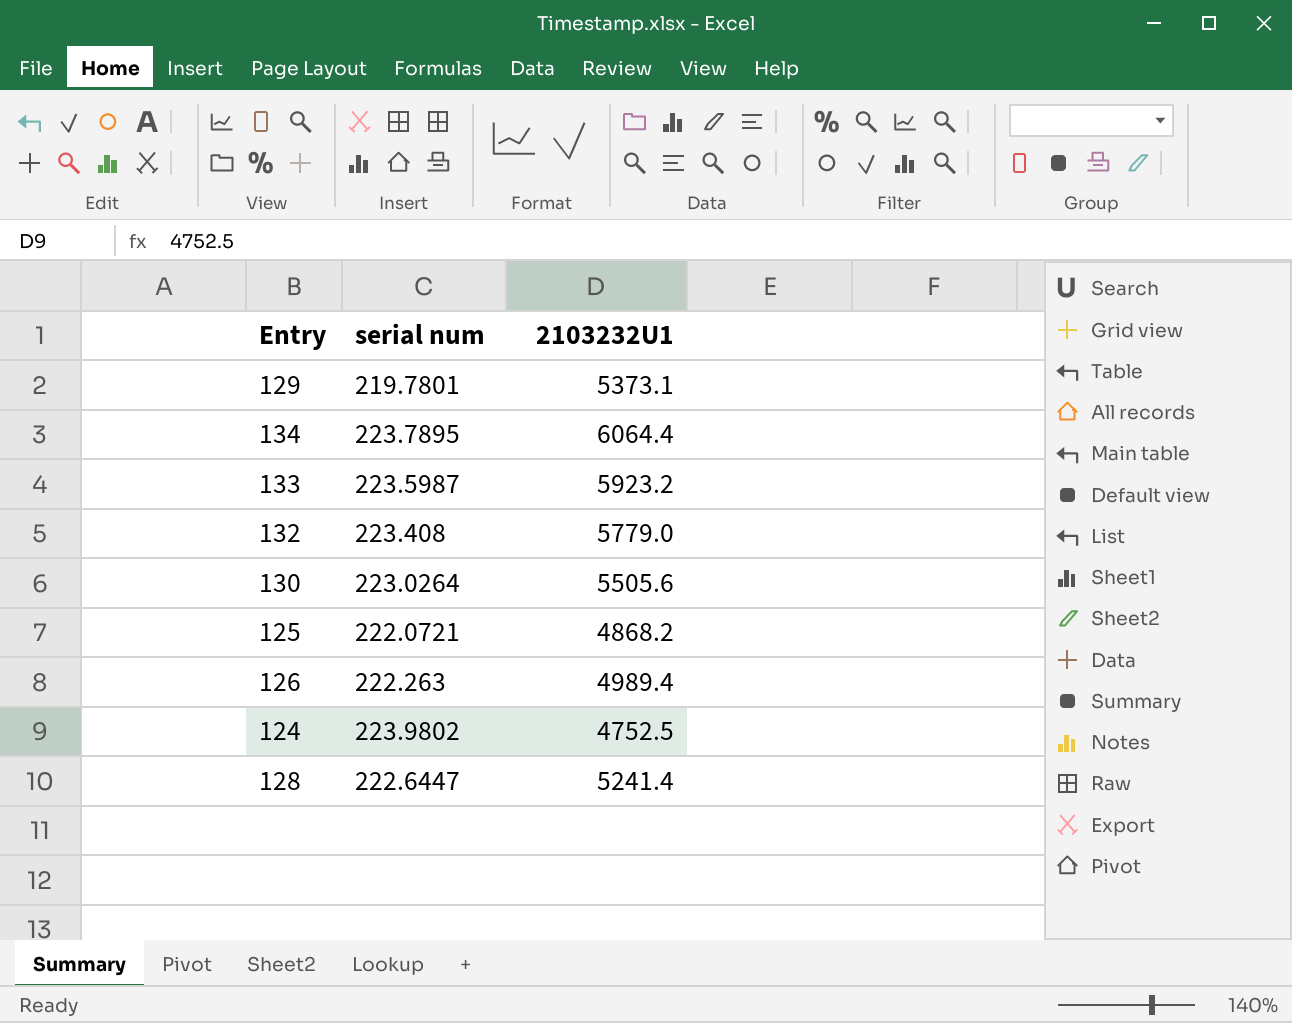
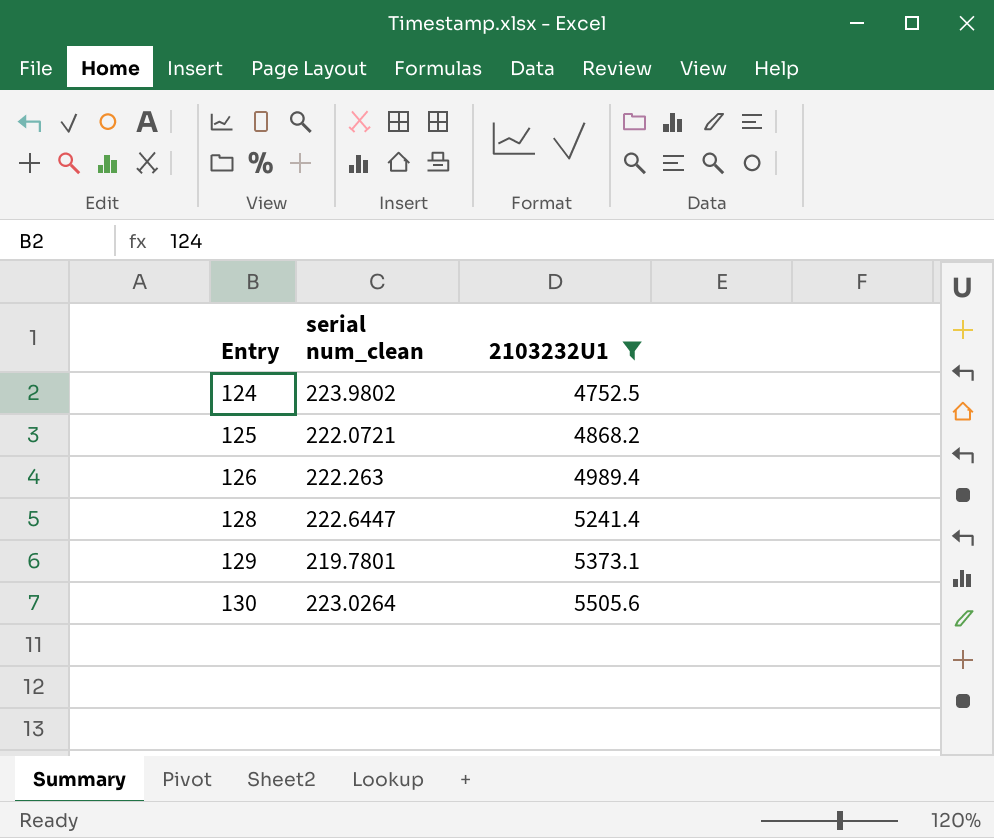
filter: none -> 2103232U1 <= 5505.6
row order: none -> Entry ascending
column name: serial num -> serial num_clean

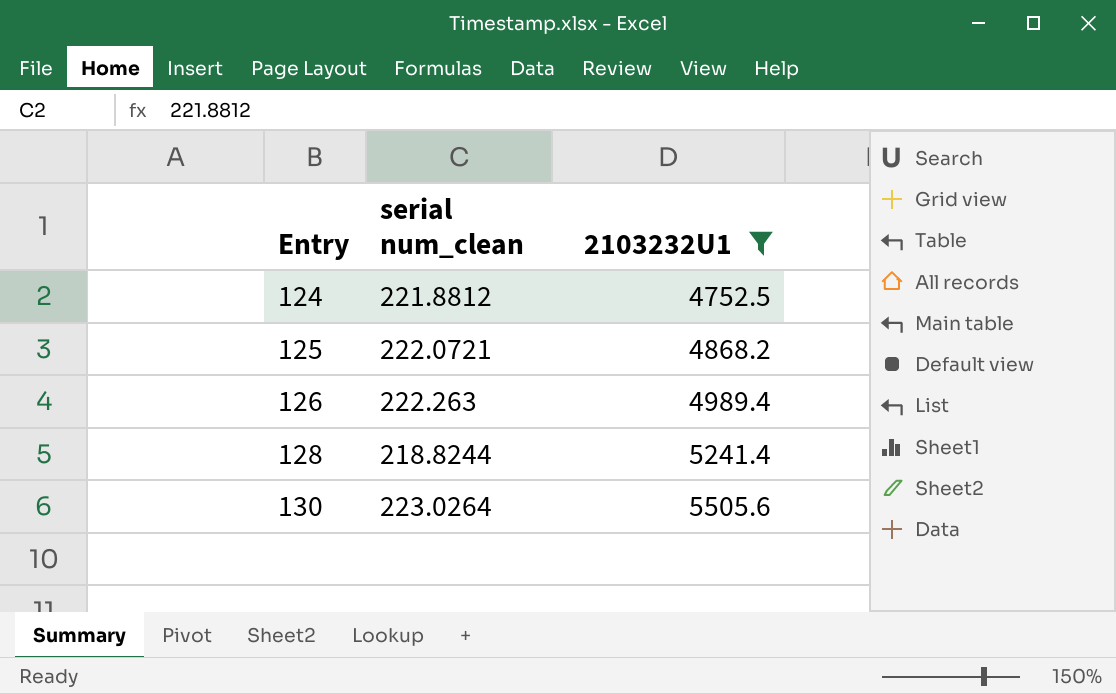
row 129: 219.7801 | 5373.1 -> none
124 | serial num_clean: 223.9802 -> 221.8812
128 | serial num_clean: 222.6447 -> 218.8244

